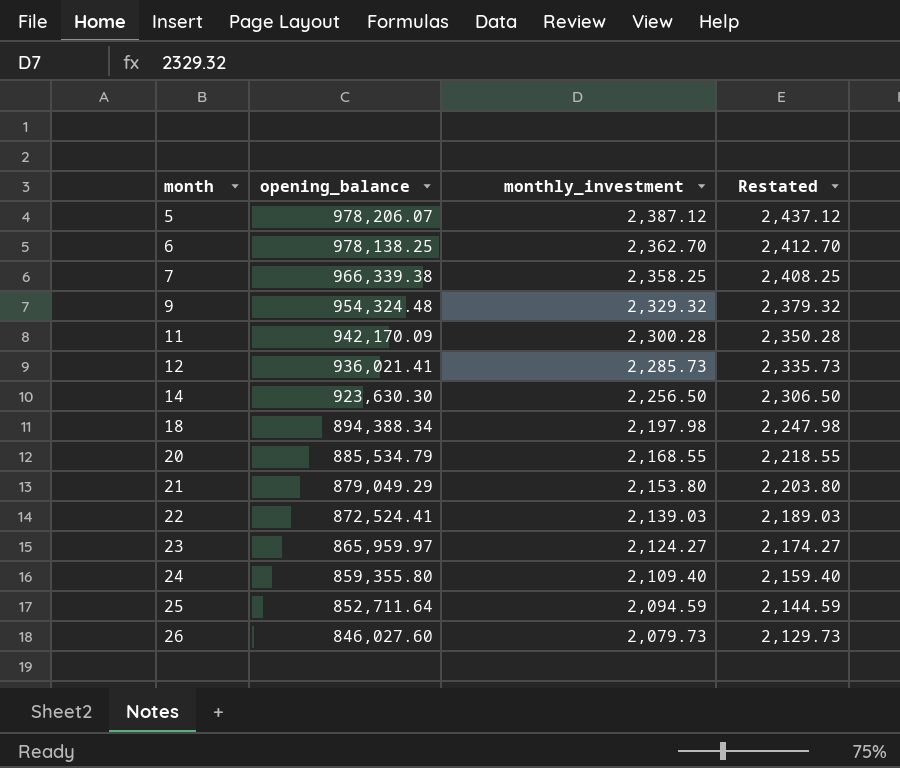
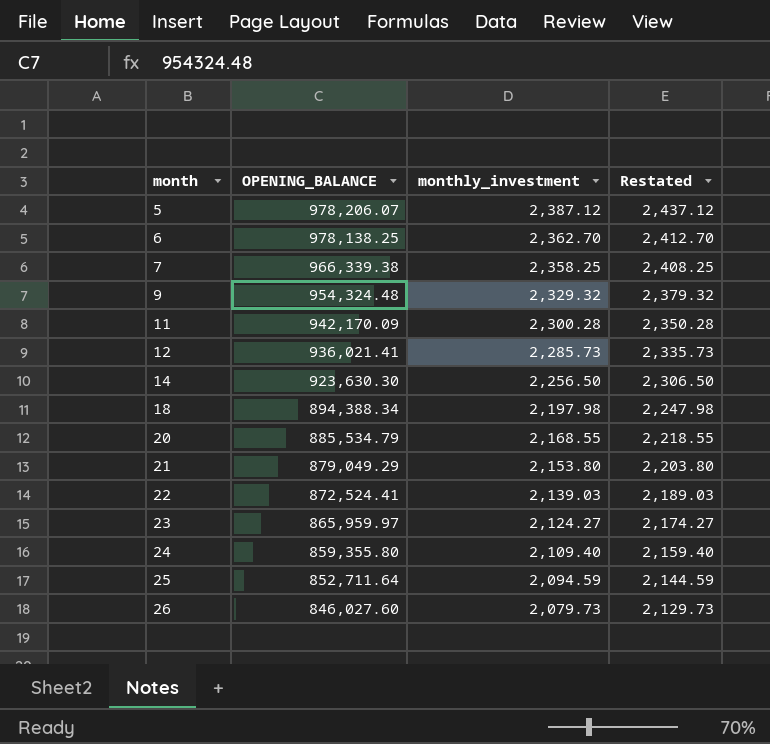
column name: opening_balance -> OPENING_BALANCE

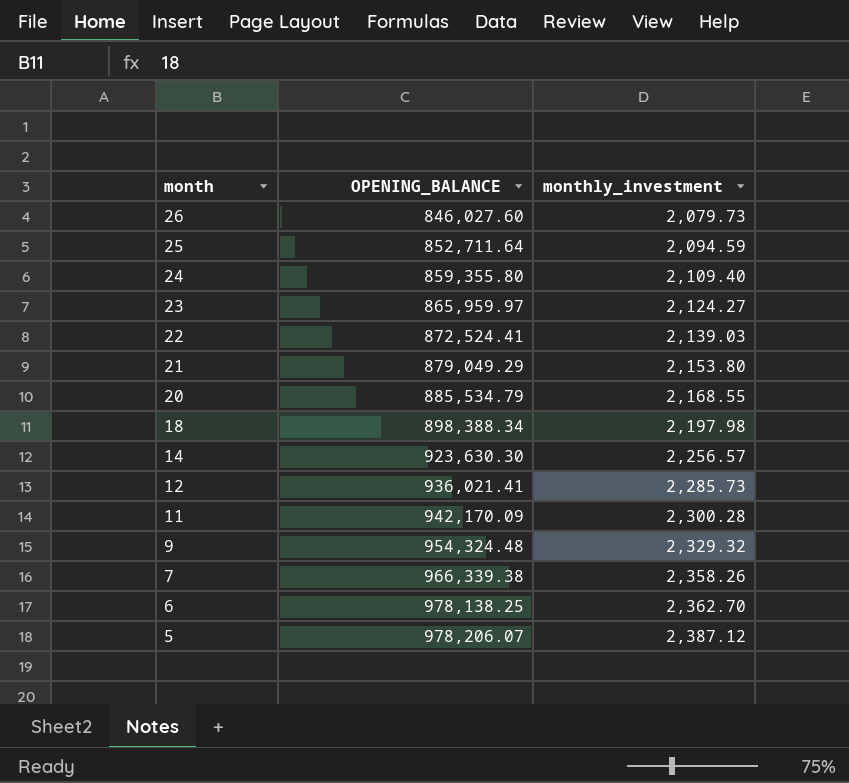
row order: month ascending -> month descending
column Restated | formula: [monthly_investment] + 50 -> none
18 | OPENING_BALANCE: 894,388.34 -> 898,388.34
14 | monthly_investment: 2,256.50 -> 2,256.57
7 | monthly_investment: 2,358.25 -> 2,358.26

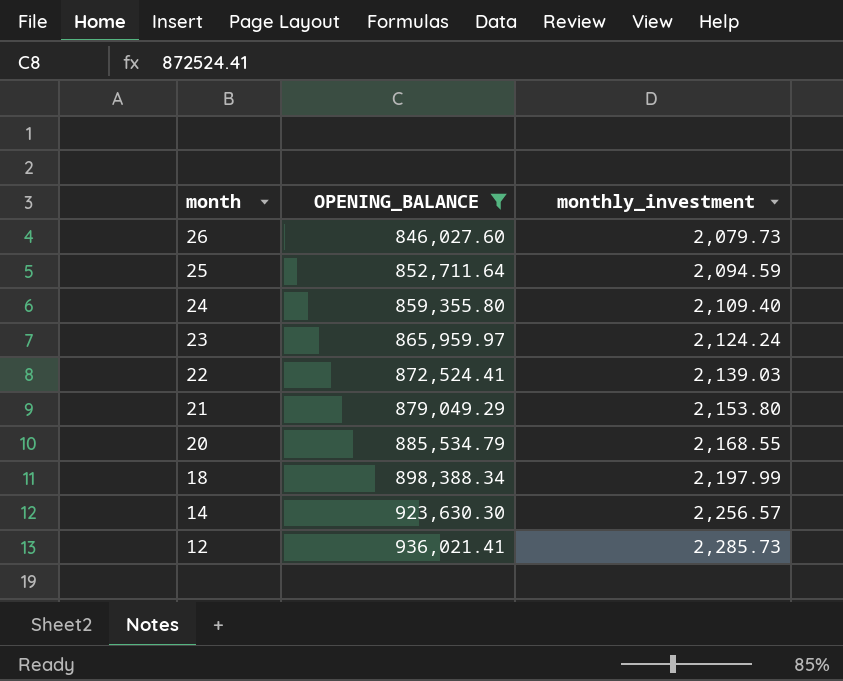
filter: none -> OPENING_BALANCE <= 936,021.41
23 | monthly_investment: 2,124.27 -> 2,124.24
18 | monthly_investment: 2,197.98 -> 2,197.99

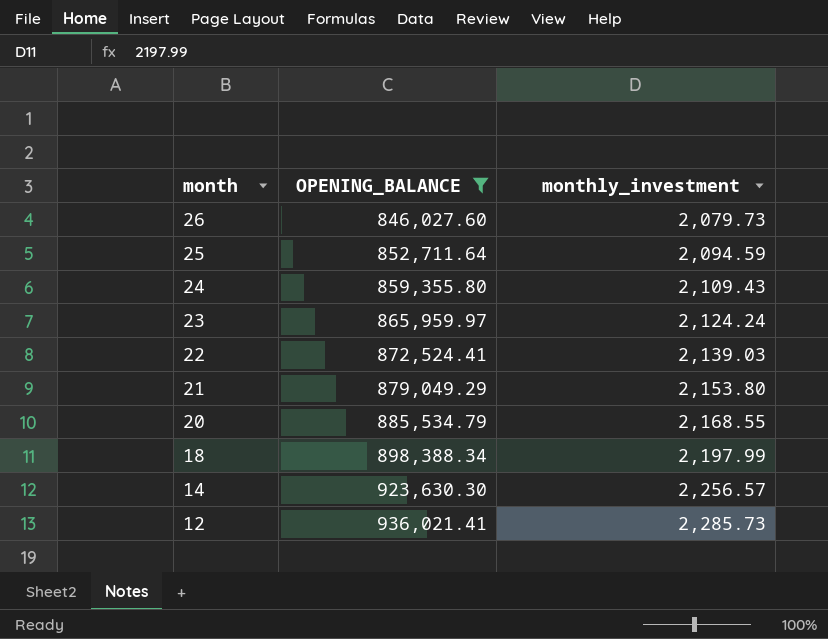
24 | monthly_investment: 2,109.40 -> 2,109.43

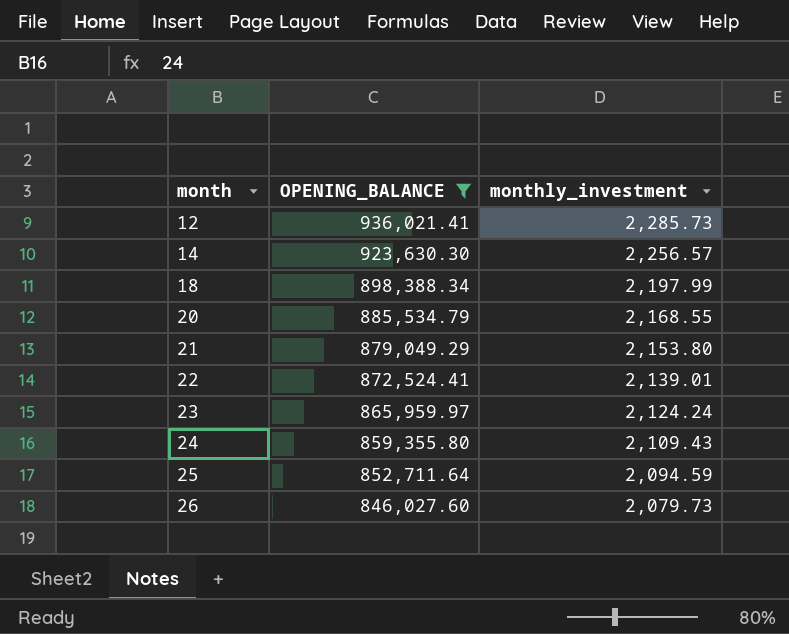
row order: month descending -> month ascending
22 | monthly_investment: 2,139.03 -> 2,139.01

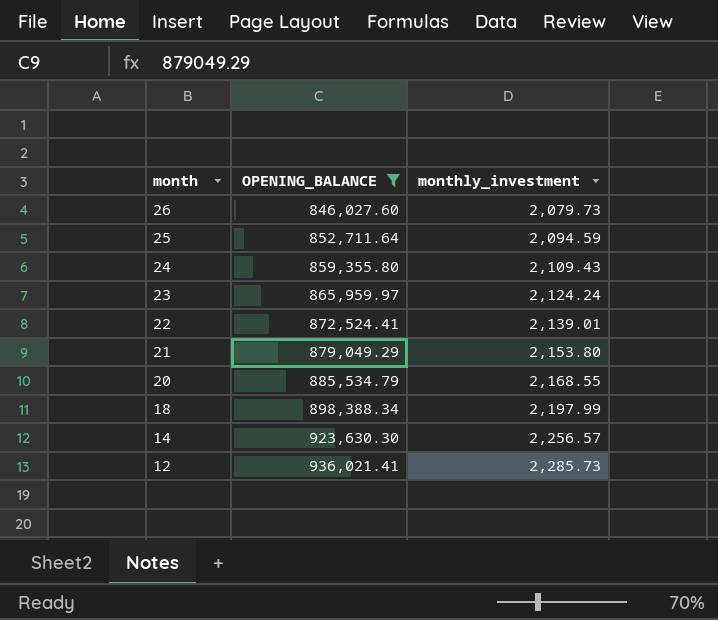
row order: month ascending -> month descending

